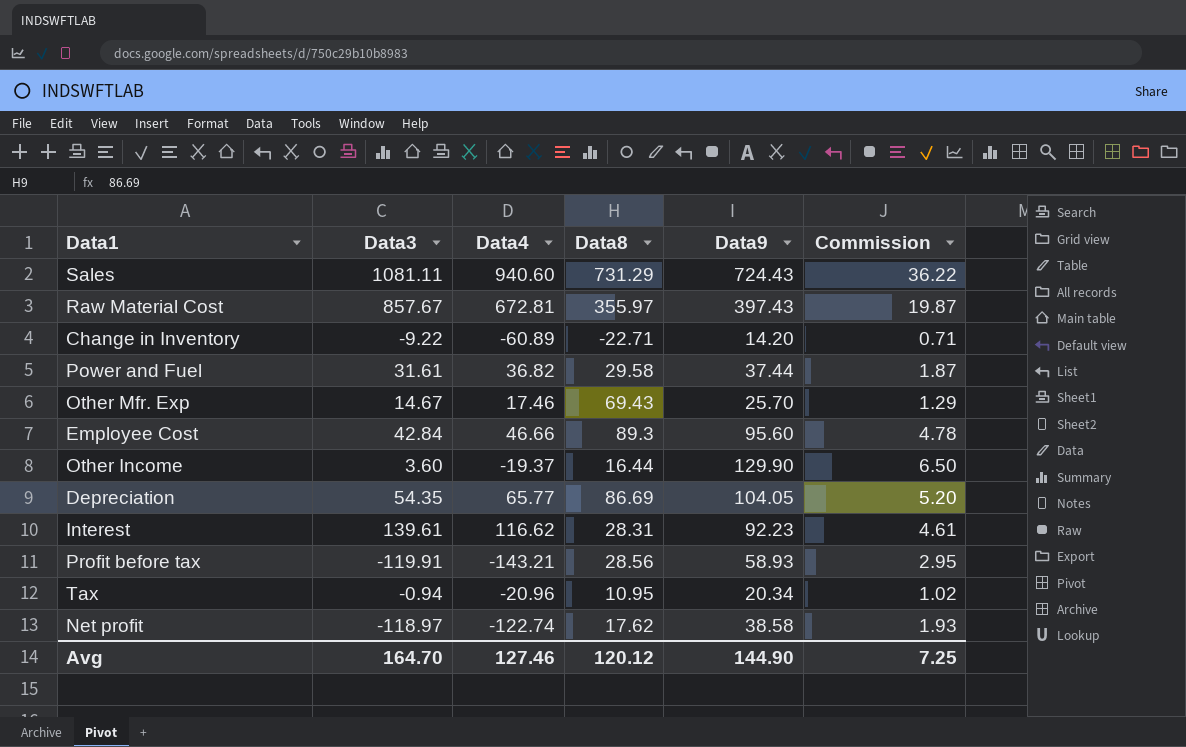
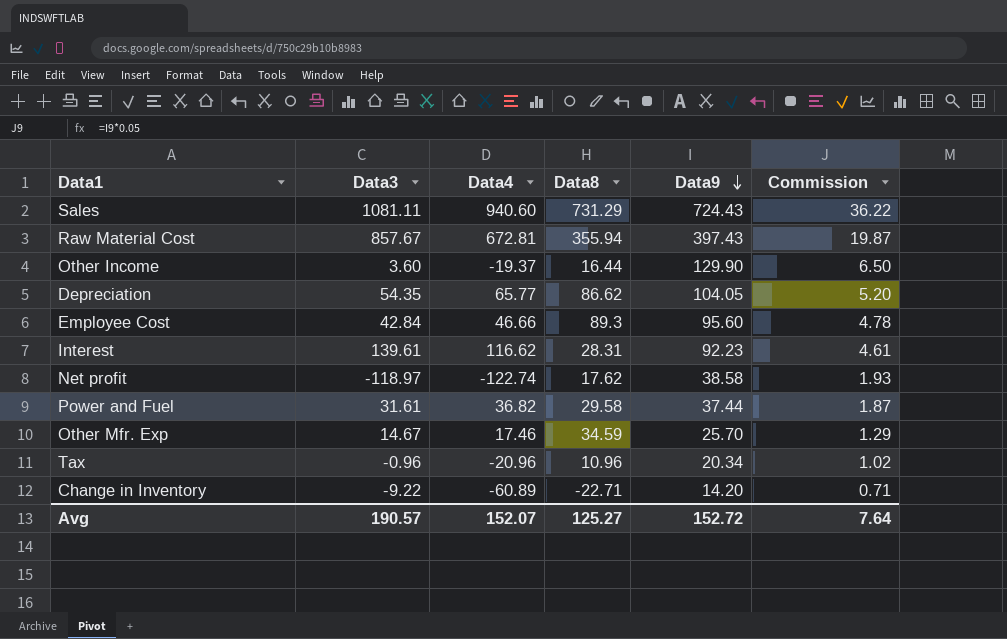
row order: none -> Data9 descending
row Profit before tax: -119.91 | -143.21 | 28.56 | 58.93 | 2.95 -> none
Raw Material Cost | Data8: 355.97 -> 355.94
Depreciation | Data8: 86.69 -> 86.62
Other Mfr. Exp | Data8: 69.43 -> 34.59
Tax | Data3: -0.94 -> -0.96
Tax | Data8: 10.95 -> 10.96
Avg | Data3: 164.70 -> 190.57
Avg | Data4: 127.46 -> 152.07
Avg | Data8: 120.12 -> 125.27
Avg | Data9: 144.90 -> 152.72
Avg | Commission: 7.25 -> 7.64

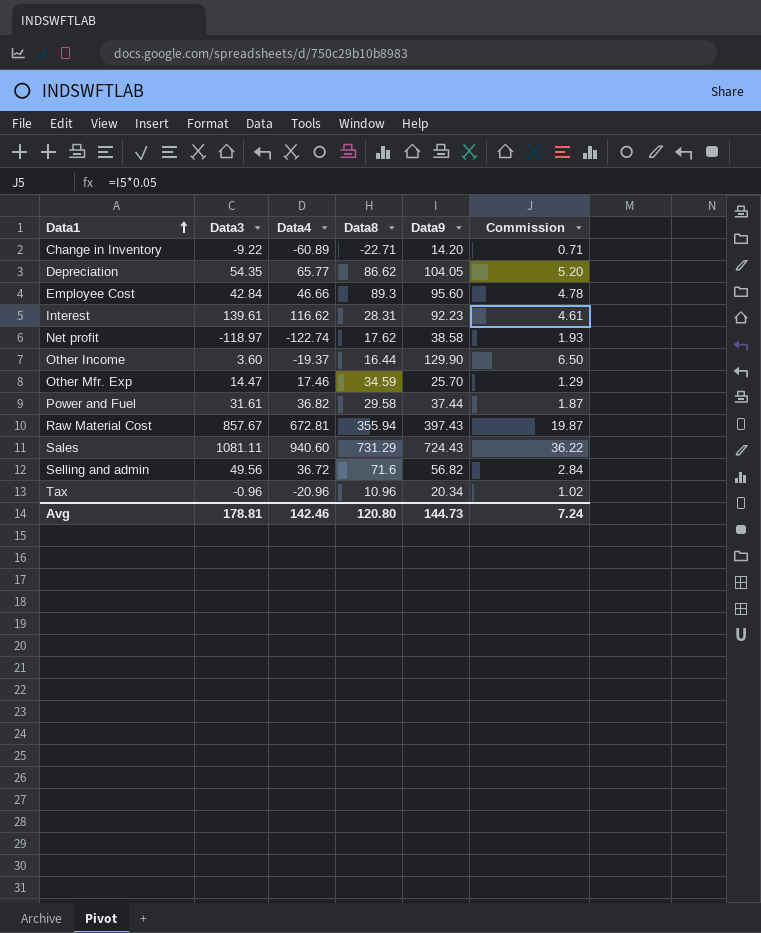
row order: Data9 descending -> Data1 ascending
Other Mfr. Exp | Data3: 14.67 -> 14.47
row Selling and admin: none -> 49.56 | 36.72 | 71.6 | 56.82 | 2.84
Avg | Data3: 190.57 -> 178.81
Avg | Data4: 152.07 -> 142.46
Avg | Data8: 125.27 -> 120.80
Avg | Data9: 152.72 -> 144.73
Avg | Commission: 7.64 -> 7.24

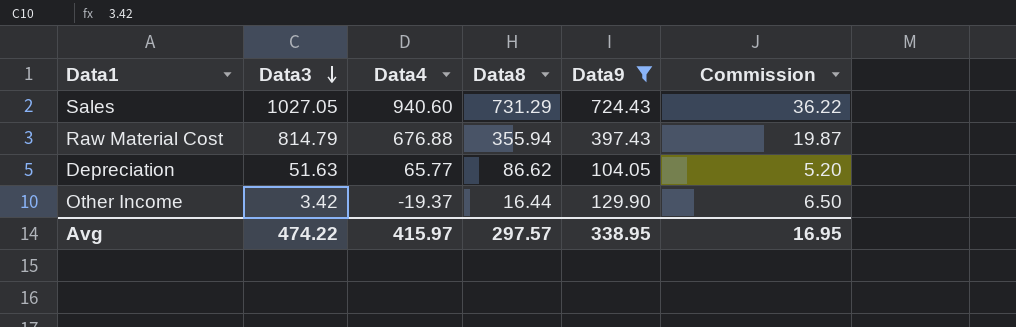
filter: none -> Data9 >= 104.05
row order: Data1 ascending -> Data3 descending
Sales | Data3: 1081.11 -> 1027.05
Raw Material Cost | Data3: 857.67 -> 814.79
Raw Material Cost | Data4: 672.81 -> 676.88
Depreciation | Data3: 54.35 -> 51.63
Other Income | Data3: 3.60 -> 3.42
Avg | Data3: 178.81 -> 474.22
Avg | Data4: 142.46 -> 415.97
Avg | Data8: 120.80 -> 297.57
Avg | Data9: 144.73 -> 338.95
Avg | Commission: 7.24 -> 16.95

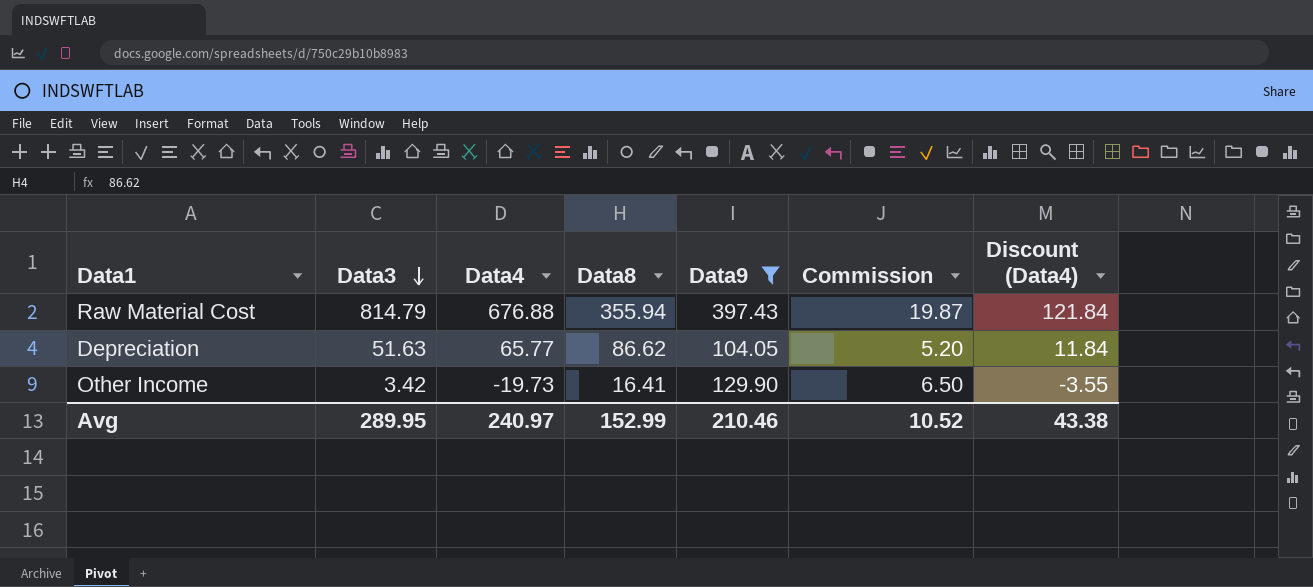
column Discount (Data4) | formula: none -> [Data4] * 0.18
row Sales: 1027.05 | 940.60 | 731.29 | 724.43 | 36.22 -> none
Other Income | Data4: -19.37 -> -19.73
Other Income | Data8: 16.44 -> 16.41
Avg | Data3: 474.22 -> 289.95
Avg | Data4: 415.97 -> 240.97
Avg | Data8: 297.57 -> 152.99
Avg | Data9: 338.95 -> 210.46
Avg | Commission: 16.95 -> 10.52

